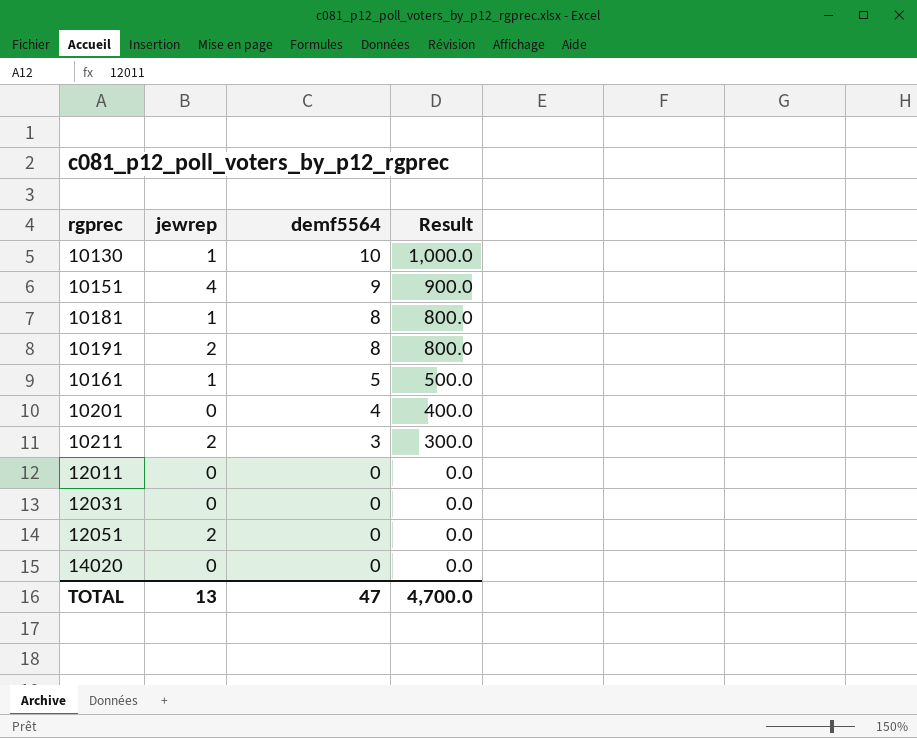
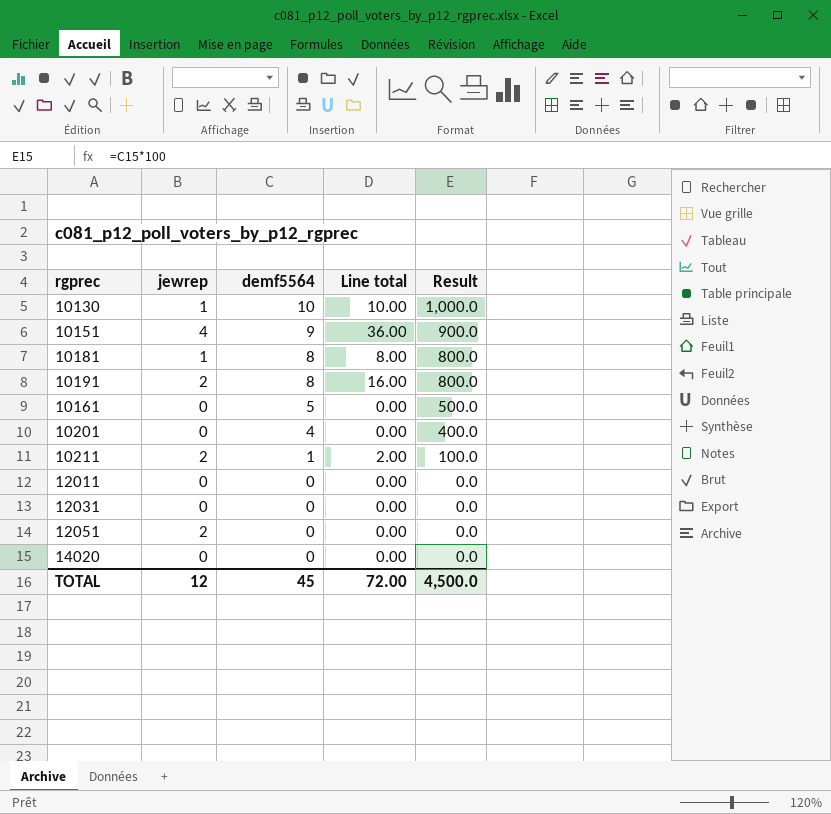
column Line total | formula: none -> [jewrep] * [demf5564]
10161 | jewrep: 1 -> 0
10211 | demf5564: 3 -> 1
10211 | Result: 300.0 -> 100.0
TOTAL | jewrep: 13 -> 12
TOTAL | demf5564: 47 -> 45
TOTAL | Result: 4,700.0 -> 4,500.0

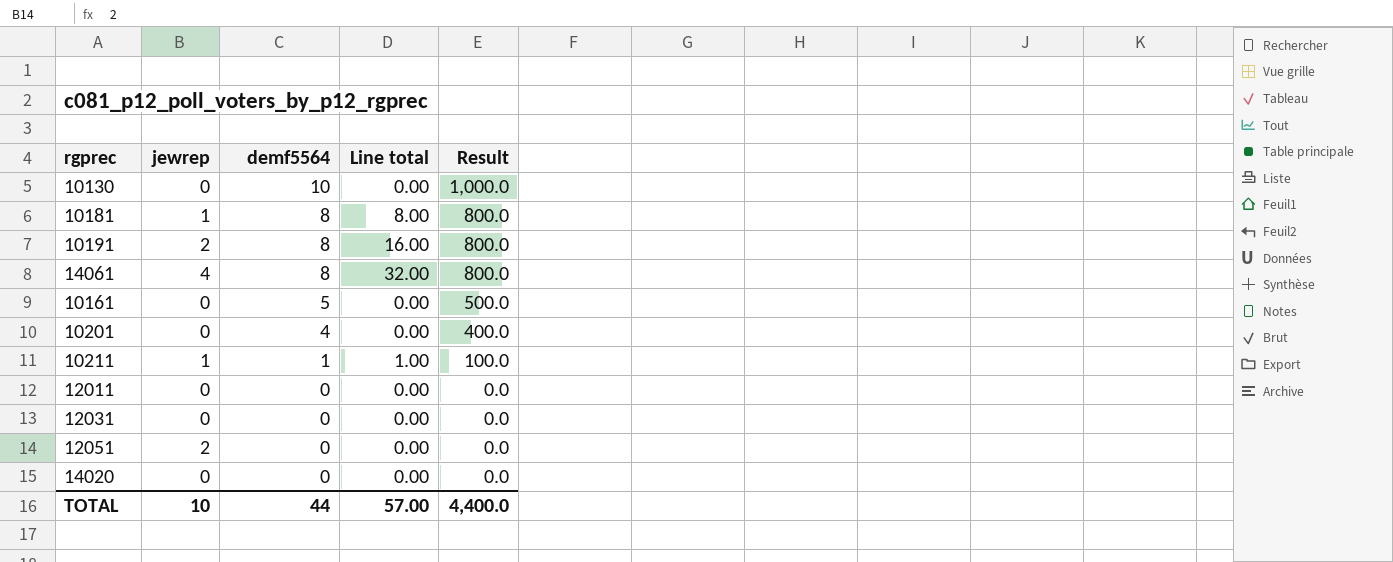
row 10151: 4 | 9 | 36.00 | 900.0 -> none
10130 | jewrep: 1 -> 0
10130 | Line total: 10.00 -> 0.00
row 14061: none -> 4 | 8 | 32.00 | 800.0
10211 | jewrep: 2 -> 1
10211 | Line total: 2.00 -> 1.00
TOTAL | jewrep: 12 -> 10
TOTAL | demf5564: 45 -> 44
TOTAL | Line total: 72.00 -> 57.00
TOTAL | Result: 4,500.0 -> 4,400.0

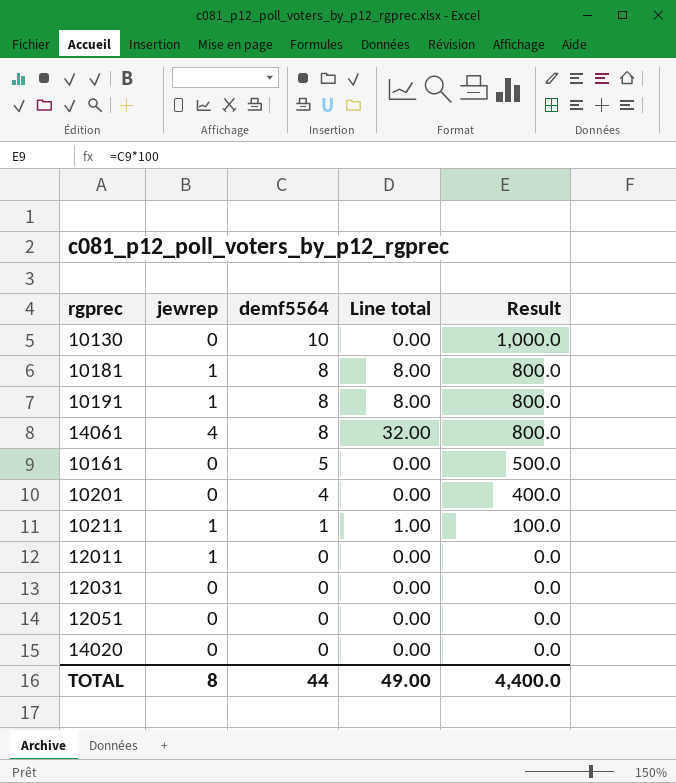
10191 | jewrep: 2 -> 1
10191 | Line total: 16.00 -> 8.00
12011 | jewrep: 0 -> 1
12051 | jewrep: 2 -> 0
TOTAL | jewrep: 10 -> 8
TOTAL | Line total: 57.00 -> 49.00

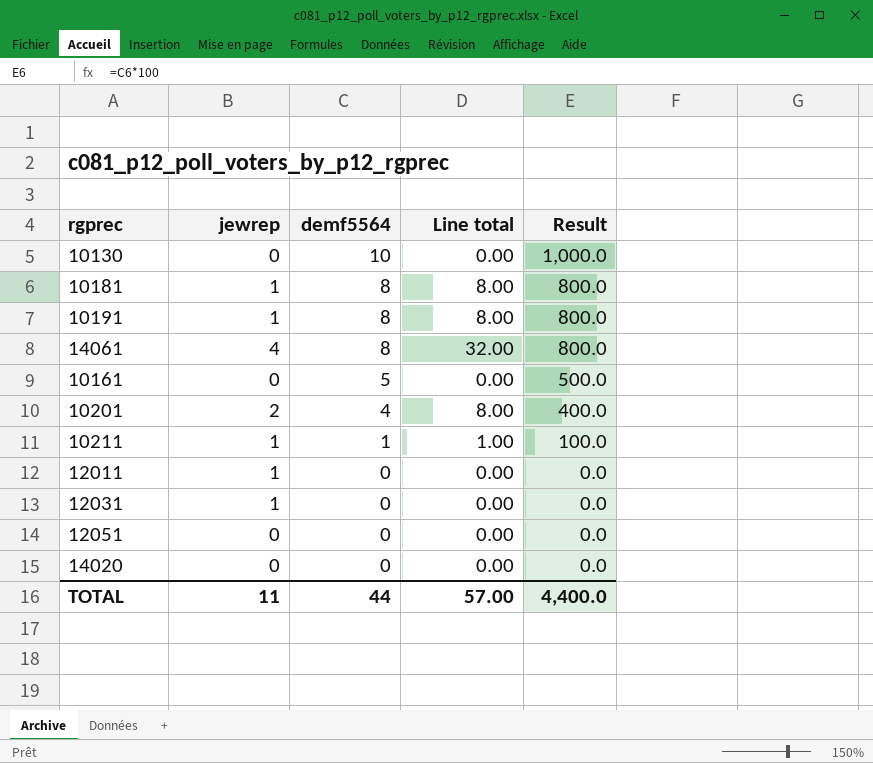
10201 | jewrep: 0 -> 2
10201 | Line total: 0.00 -> 8.00
12031 | jewrep: 0 -> 1
TOTAL | jewrep: 8 -> 11
TOTAL | Line total: 49.00 -> 57.00

